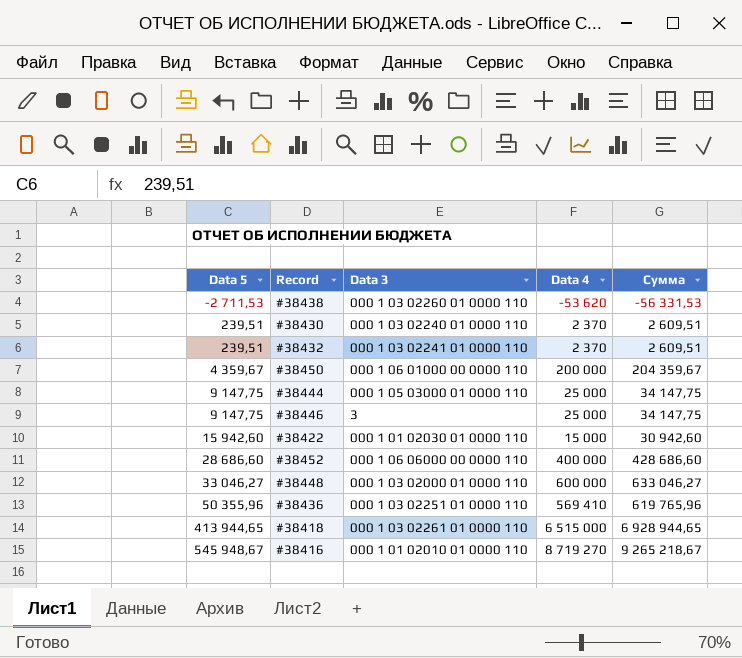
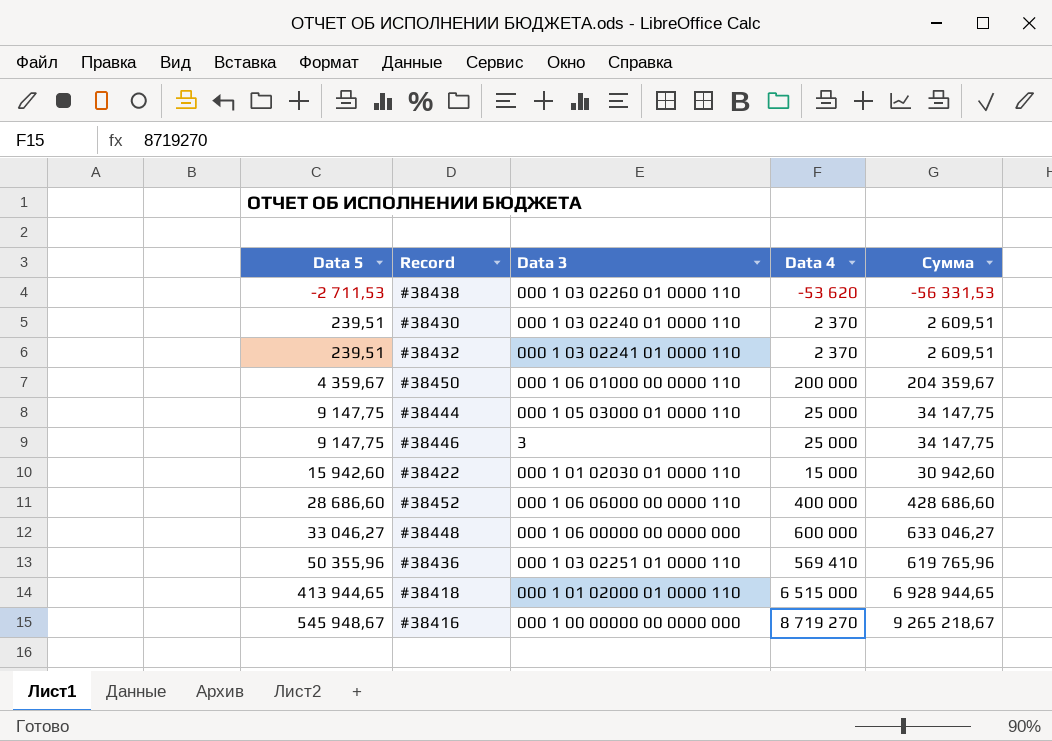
#38448 | Data 3: 000 1 03 02000 01 0000 110 -> 000 1 06 00000 00 0000 000
#38418 | Data 3: 000 1 03 02261 01 0000 110 -> 000 1 01 02000 01 0000 110
#38416 | Data 3: 000 1 01 02010 01 0000 110 -> 000 1 00 00000 00 0000 000

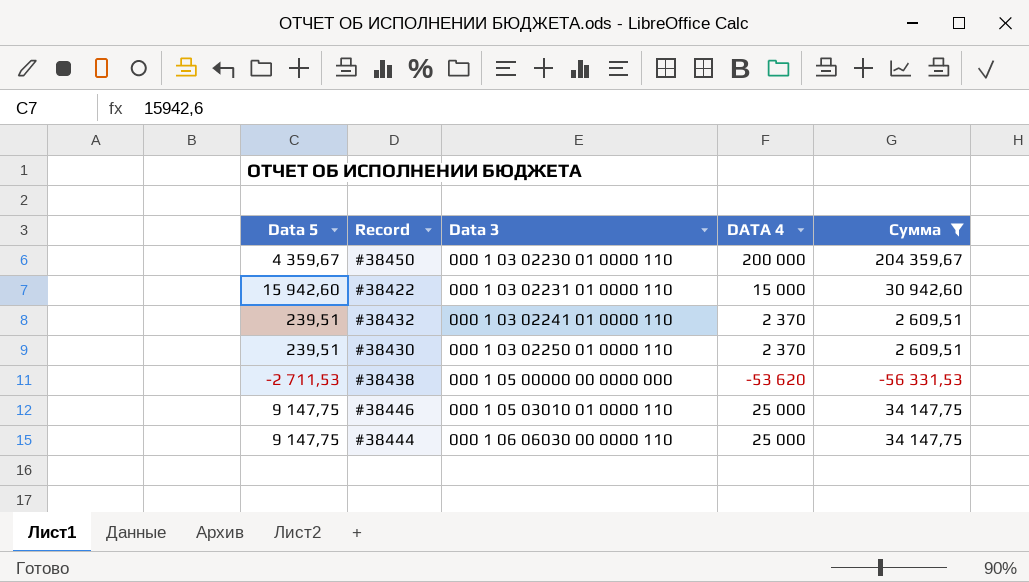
filter: none -> Сумма <= 204 359,67
row order: Data 5 ascending -> Data 3 ascending
column name: Data 4 -> DATA 4
#38450 | Data 3: 000 1 06 01000 00 0000 110 -> 000 1 03 02230 01 0000 110
#38422 | Data 3: 000 1 01 02030 01 0000 110 -> 000 1 03 02231 01 0000 110
#38430 | Data 3: 000 1 03 02240 01 0000 110 -> 000 1 03 02250 01 0000 110
#38438 | Data 3: 000 1 03 02260 01 0000 110 -> 000 1 05 00000 00 0000 000
#38446 | Data 3: 3 -> 000 1 05 03010 01 0000 110
#38444 | Data 3: 000 1 05 03000 01 0000 110 -> 000 1 06 06030 00 0000 110

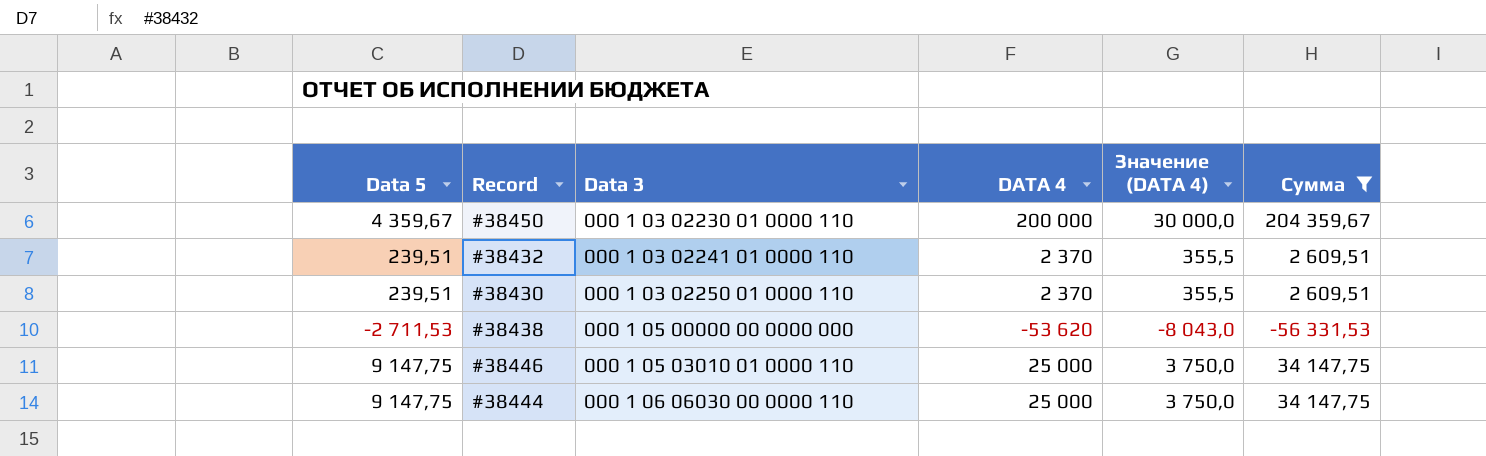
column Значение (DATA 4) | formula: none -> [DATA 4] * 0,15
row #38422: 15 942,60 | 000 1 03 02231 01 0000 110 | 15 000 | 30 942,60 -> none

